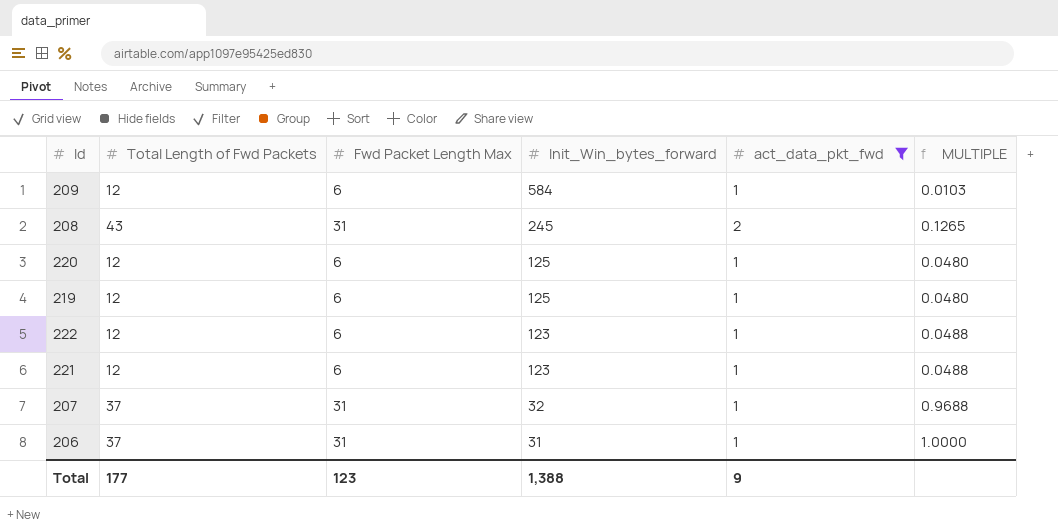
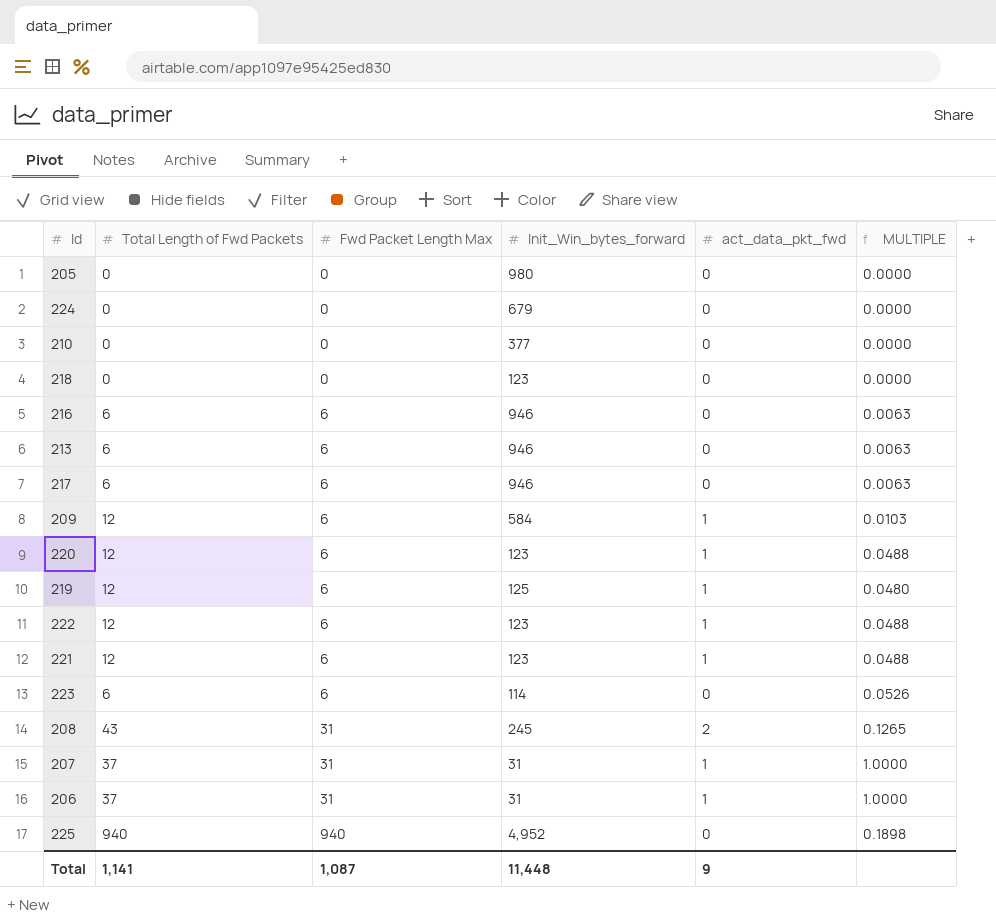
filter: act_data_pkt_fwd != 0 -> none
row order: Init_Win_bytes_forward descending -> Fwd Packet Length Max ascending
220 | Init_Win_bytes_forward: 125 -> 123
220 | MULTIPLE: 0.0480 -> 0.0488
207 | Init_Win_bytes_forward: 32 -> 31
207 | MULTIPLE: 0.9688 -> 1.0000
Total | Total Length of Fwd Packets: 177 -> 1,141
Total | Fwd Packet Length Max: 123 -> 1,087
Total | Init_Win_bytes_forward: 1,388 -> 11,448

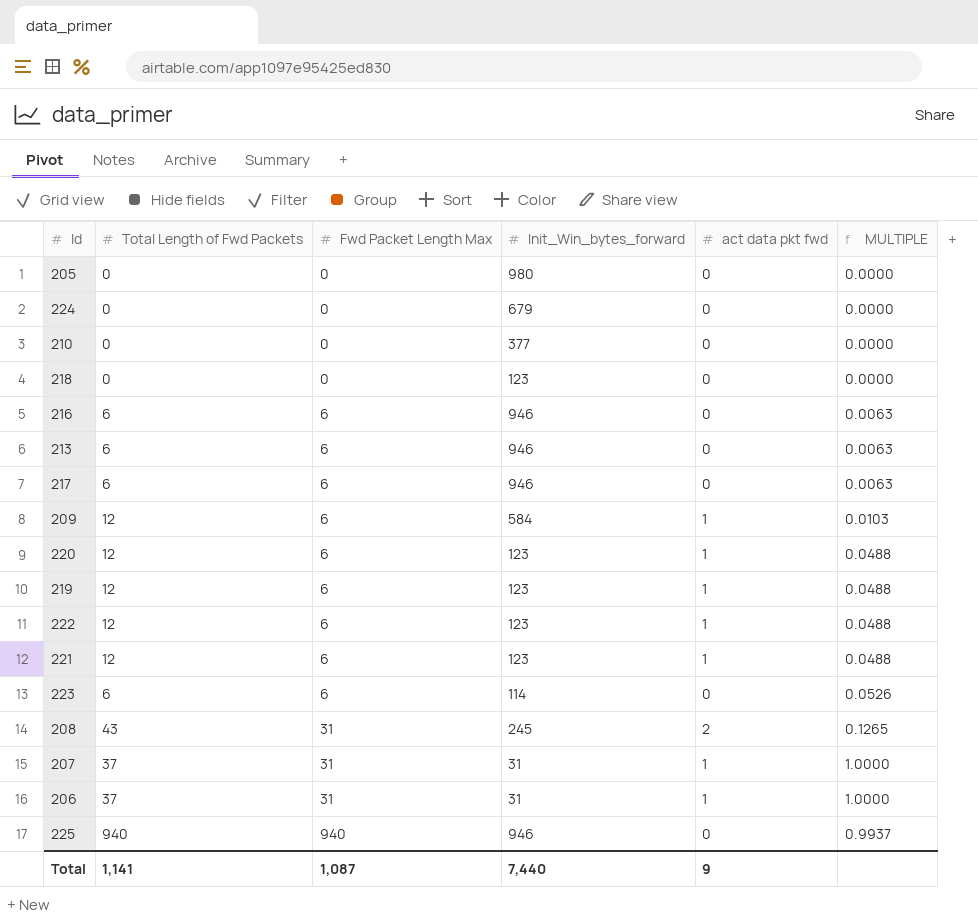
column name: act_data_pkt_fwd -> act data pkt fwd
219 | Init_Win_bytes_forward: 125 -> 123
219 | MULTIPLE: 0.0480 -> 0.0488
225 | Init_Win_bytes_forward: 4,952 -> 946
225 | MULTIPLE: 0.1898 -> 0.9937
Total | Init_Win_bytes_forward: 11,448 -> 7,440

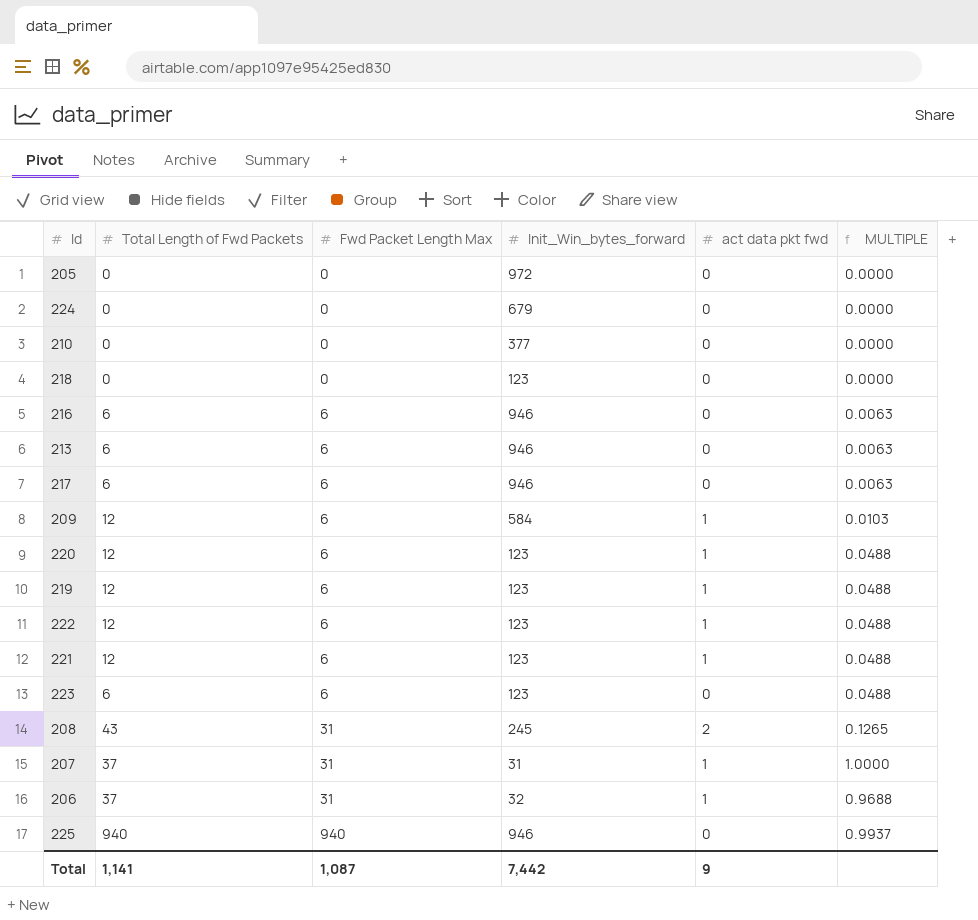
205 | Init_Win_bytes_forward: 980 -> 972
223 | Init_Win_bytes_forward: 114 -> 123
223 | MULTIPLE: 0.0526 -> 0.0488
206 | Init_Win_bytes_forward: 31 -> 32
206 | MULTIPLE: 1.0000 -> 0.9688
Total | Init_Win_bytes_forward: 7,440 -> 7,442

